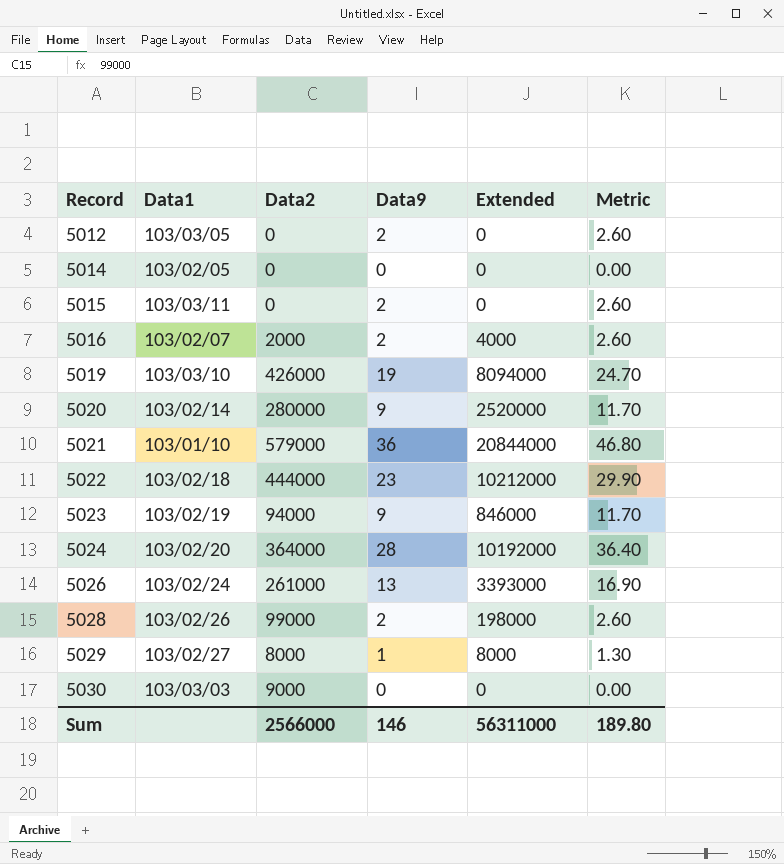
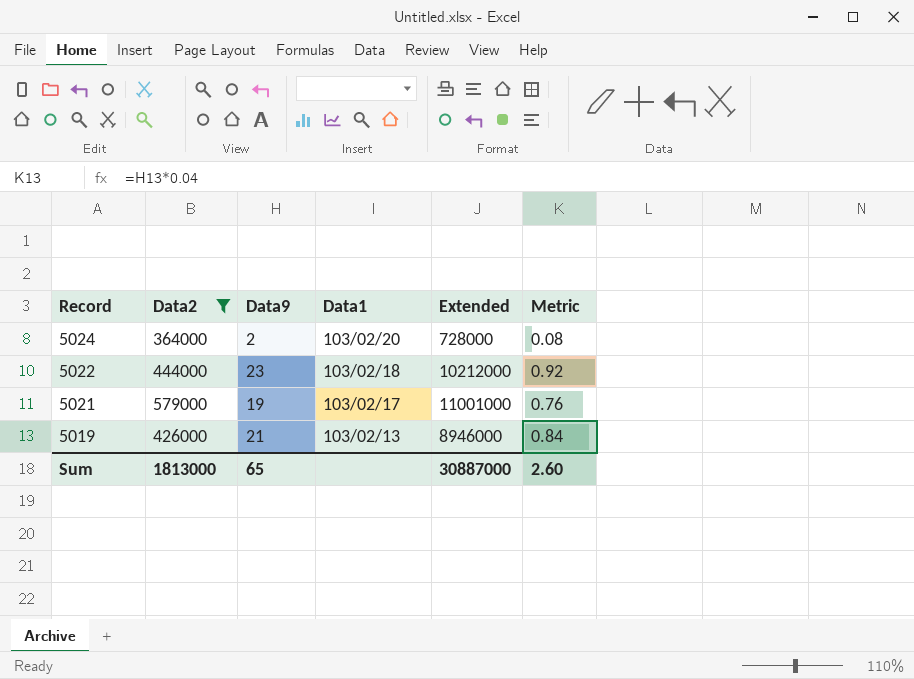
filter: none -> Data2 >= 364000
row order: Record ascending -> Record descending
column Data1 | position: 2 -> 4
column Metric | formula: [Data9] * 1.3 -> [Data9] * 0.04
5024 | Data9: 28 -> 2
5024 | Extended: 10192000 -> 728000
5021 | Data9: 36 -> 19
5021 | Data1: 103/01/10 -> 103/02/17
5021 | Extended: 20844000 -> 11001000
5019 | Data9: 19 -> 21
5019 | Data1: 103/03/10 -> 103/02/13
5019 | Extended: 8094000 -> 8946000
Sum | Data2: 2566000 -> 1813000
Sum | Data9: 146 -> 65
Sum | Extended: 56311000 -> 30887000
Sum | Metric: 189.80 -> 2.60

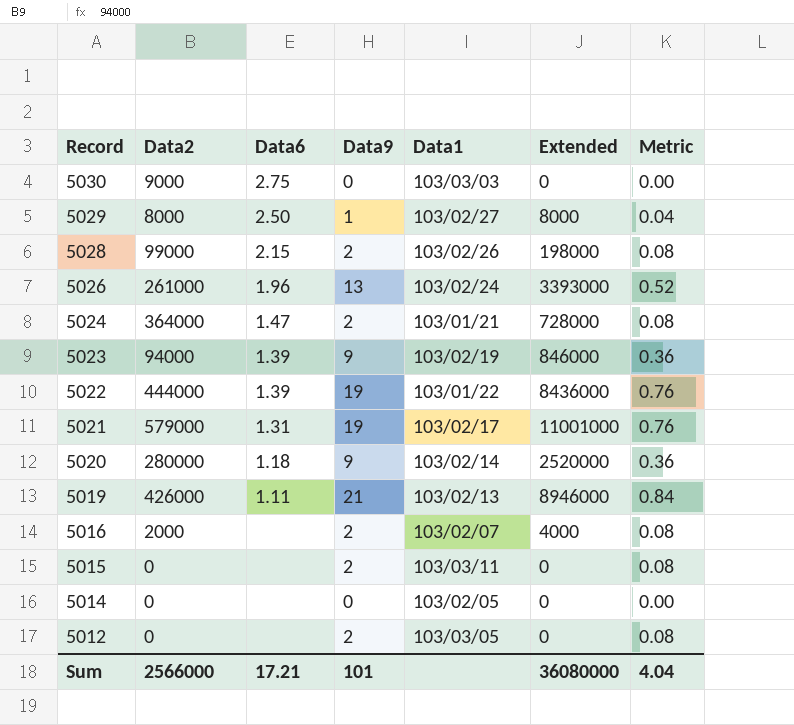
filter: Data2 >= 364000 -> none
column Data6 | position: none -> 3
5024 | Data1: 103/02/20 -> 103/01/21
5022 | Data9: 23 -> 19
5022 | Data1: 103/02/18 -> 103/01/22
5022 | Extended: 10212000 -> 8436000
5022 | Metric: 0.92 -> 0.76
Sum | Data2: 1813000 -> 2566000
Sum | Data9: 65 -> 101
Sum | Extended: 30887000 -> 36080000
Sum | Metric: 2.60 -> 4.04

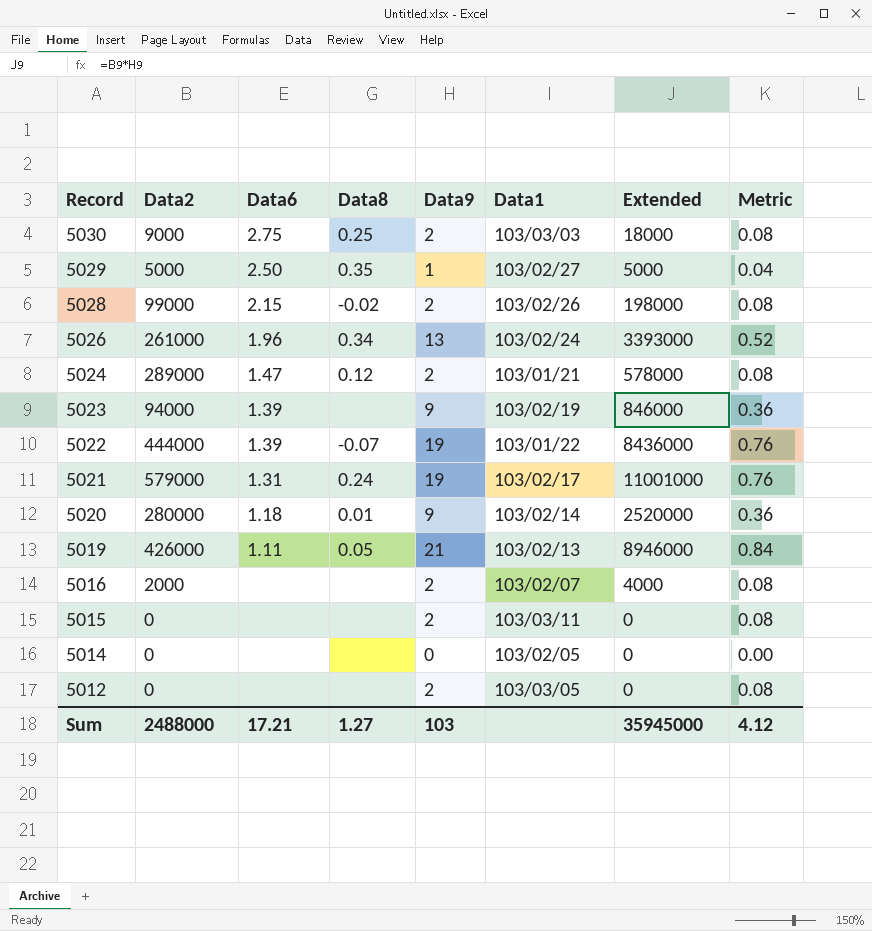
column Data8 | position: none -> 4
5030 | Data9: 0 -> 2
5030 | Extended: 0 -> 18000
5030 | Metric: 0.00 -> 0.08
5029 | Data2: 8000 -> 5000
5029 | Extended: 8000 -> 5000
5024 | Data2: 364000 -> 289000
5024 | Extended: 728000 -> 578000
Sum | Data2: 2566000 -> 2488000
Sum | Data9: 101 -> 103
Sum | Extended: 36080000 -> 35945000
Sum | Metric: 4.04 -> 4.12

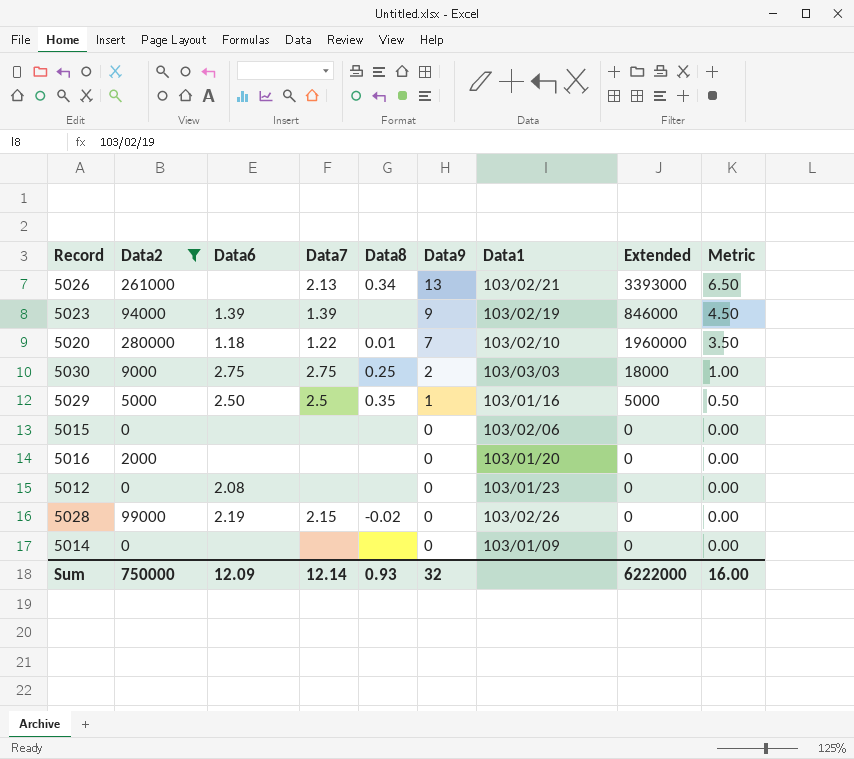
filter: none -> Data2 <= 280000
row order: Record descending -> Data9 descending
column Data7 | position: none -> 4
column Metric | formula: [Data9] * 0.04 -> [Data9] * 0.5
5026 | Data6: 1.96 -> none
5026 | Data1: 103/02/24 -> 103/02/21
5020 | Data9: 9 -> 7
5020 | Data1: 103/02/14 -> 103/02/10
5020 | Extended: 2520000 -> 1960000
5029 | Data1: 103/02/27 -> 103/01/16
5015 | Data9: 2 -> 0
5015 | Data1: 103/03/11 -> 103/02/06
5016 | Data9: 2 -> 0
5016 | Data1: 103/02/07 -> 103/01/20
5016 | Extended: 4000 -> 0
5012 | Data6: none -> 2.08
5012 | Data9: 2 -> 0
5012 | Data1: 103/03/05 -> 103/01/23
5028 | Data6: 2.15 -> 2.19
5028 | Data9: 2 -> 0
5028 | Extended: 198000 -> 0
5014 | Data1: 103/02/05 -> 103/01/09
Sum | Data2: 2488000 -> 750000
Sum | Data6: 17.21 -> 12.09
Sum | Data8: 1.27 -> 0.93
Sum | Data9: 103 -> 32
Sum | Extended: 35945000 -> 6222000
Sum | Metric: 4.12 -> 16.00

